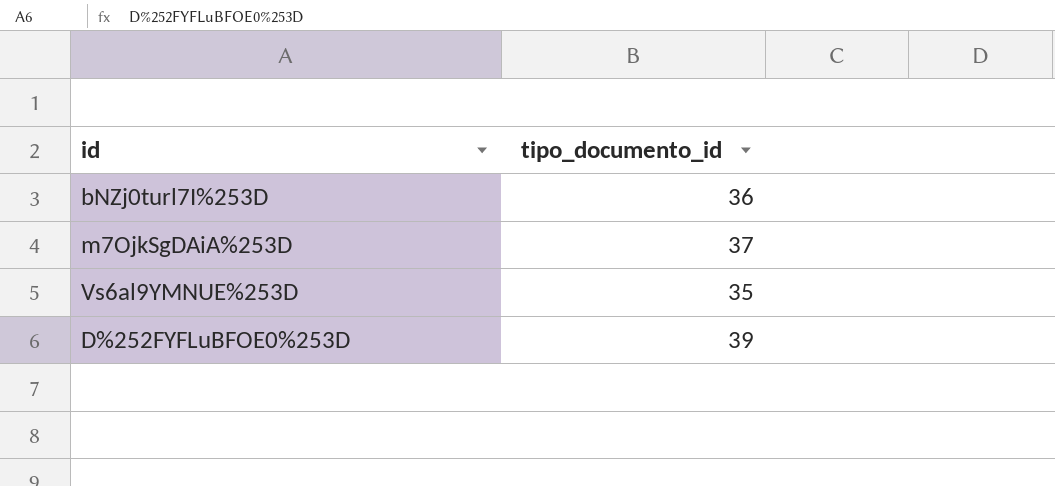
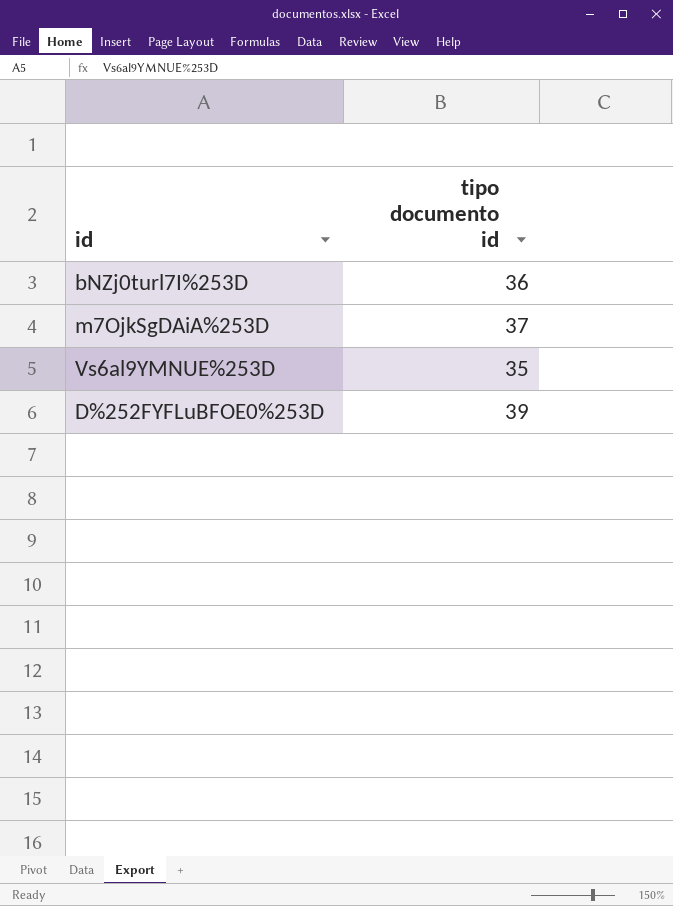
column name: tipo_documento_id -> tipo documento id

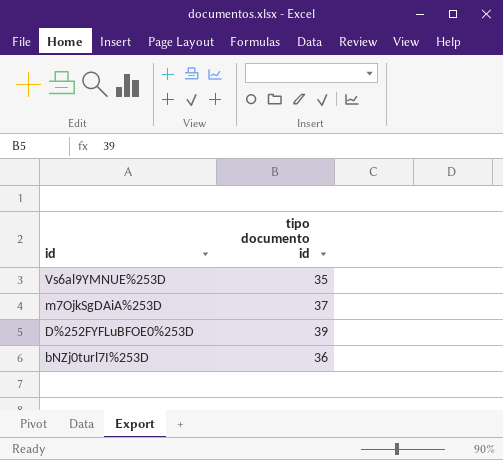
row order: none -> id descending

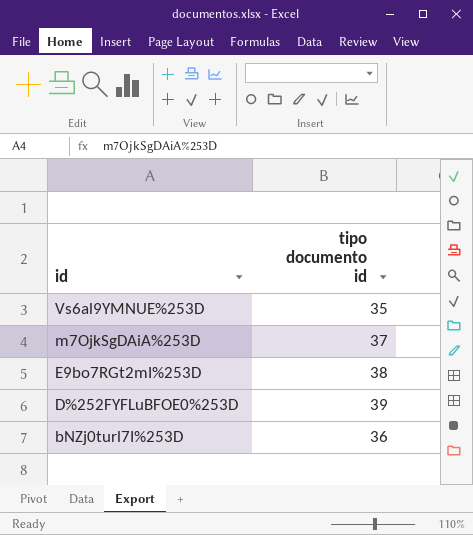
row E9bo7RGt2mI%253D: none -> 38

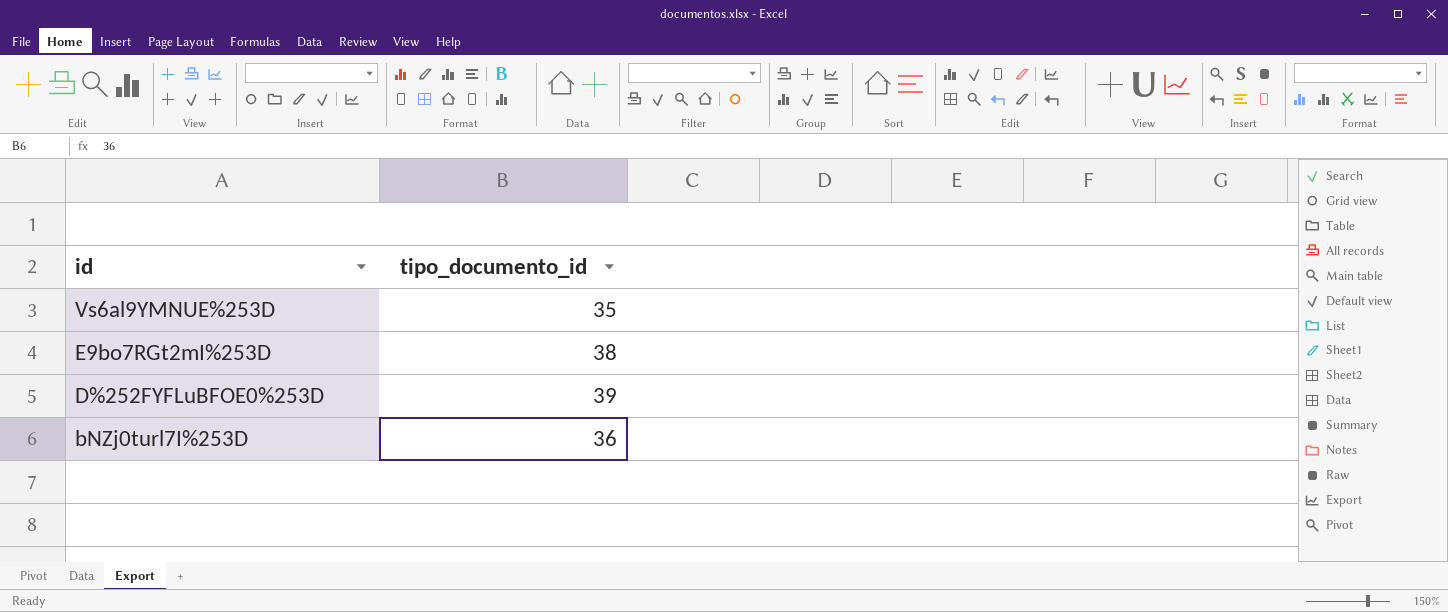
column name: tipo documento id -> tipo_documento_id
row m7OjkSgDAiA%253D: 37 -> none

